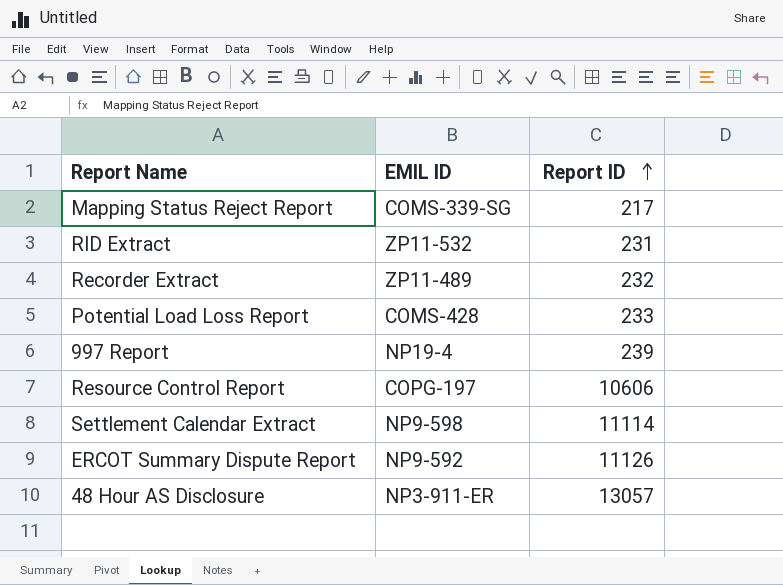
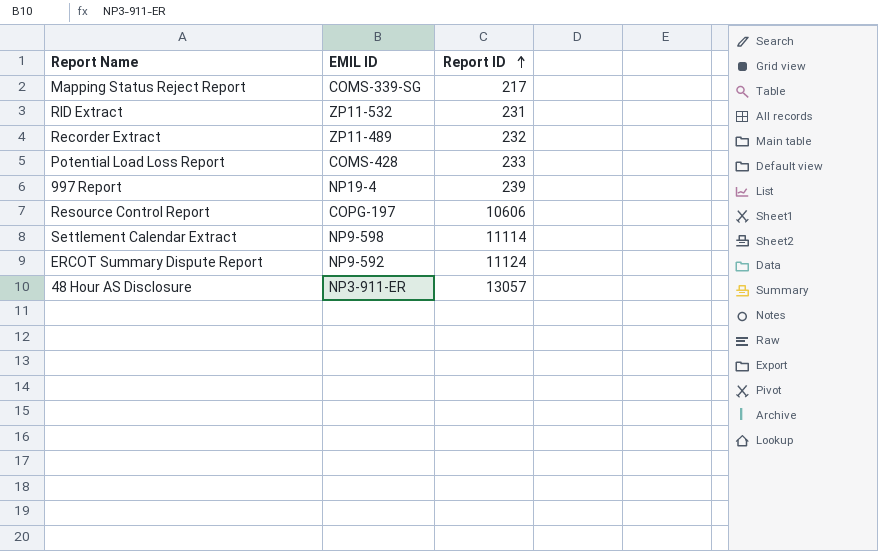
ERCOT Summary Dispute Report | Report ID: 11126 -> 11124

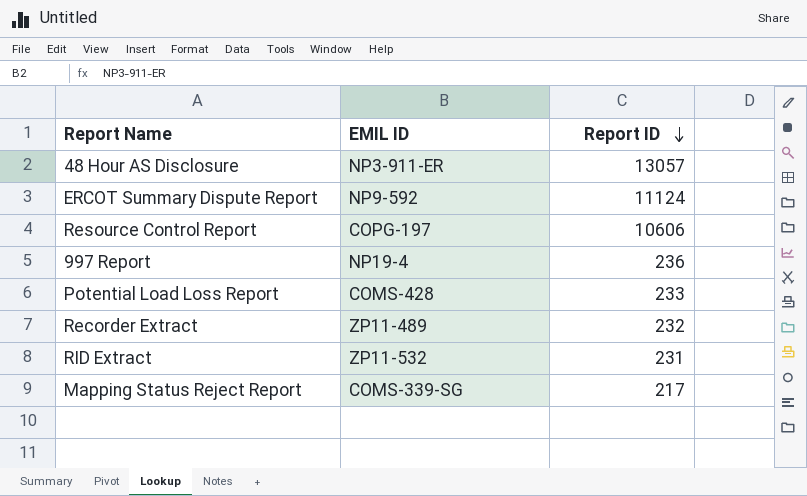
row order: Report ID ascending -> Report ID descending
row Settlement Calendar Extract: NP9-598 | 11114 -> none
997 Report | Report ID: 239 -> 236

